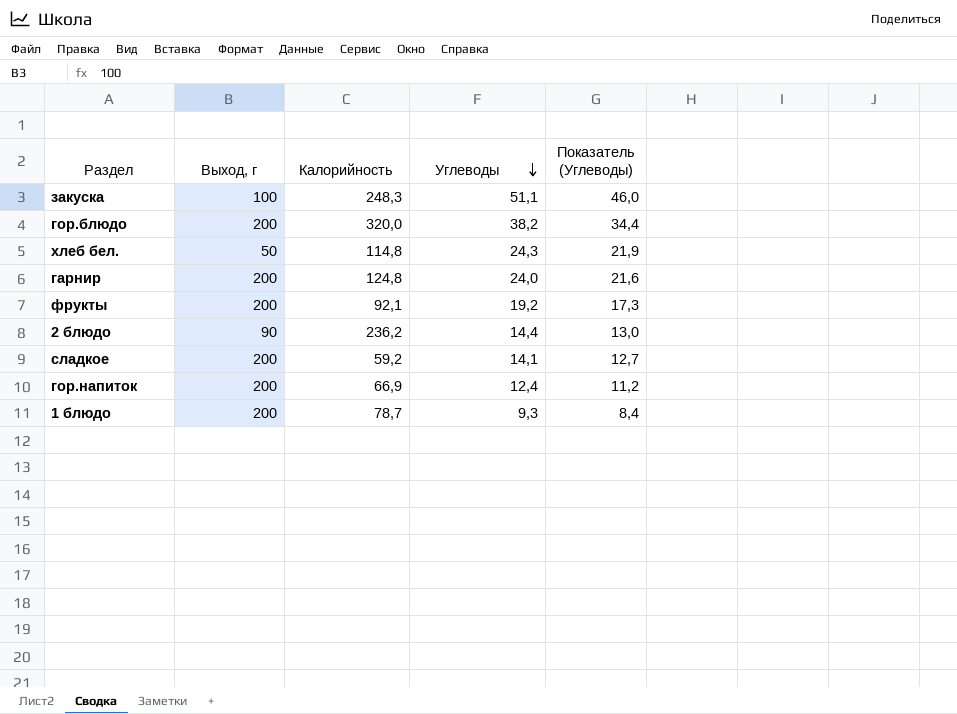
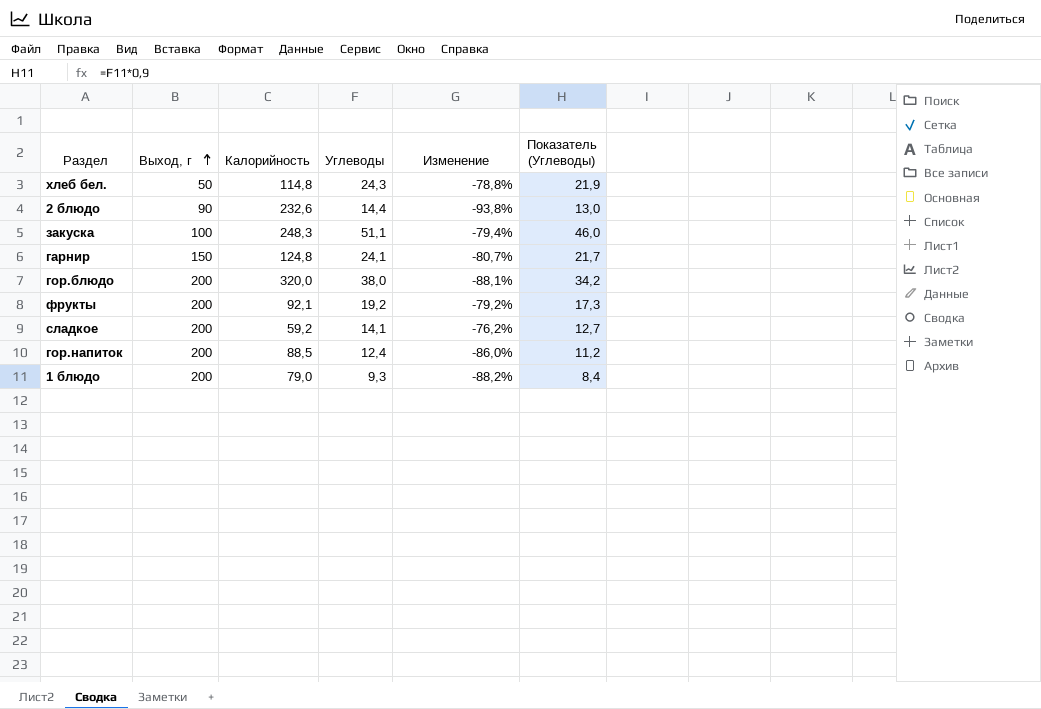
row order: Углеводы descending -> Выход, г ascending
column Изменение | formula: none -> ([Углеводы] - [Калорийность]) / [Калорийность]
2 блюдо | Калорийность: 236,2 -> 232,6
гарнир | Выход, г: 200 -> 150
гарнир | Углеводы: 24,0 -> 24,1
гарнир | Показатель (Углеводы): 21,6 -> 21,7
гор.блюдо | Углеводы: 38,2 -> 38,0
гор.блюдо | Показатель (Углеводы): 34,4 -> 34,2
гор.напиток | Калорийность: 66,9 -> 88,5
1 блюдо | Калорийность: 78,7 -> 79,0

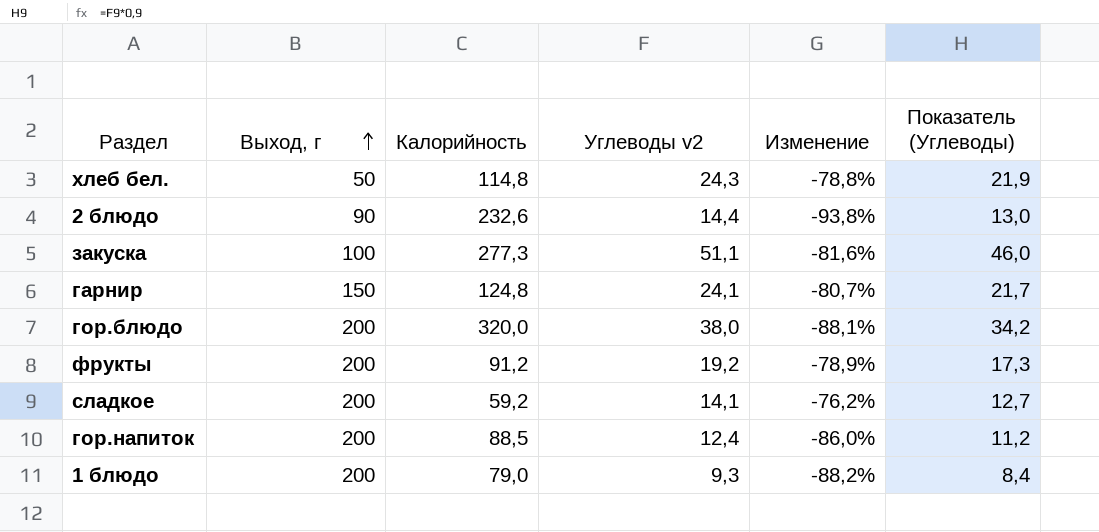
column name: Углеводы -> Углеводы v2
закуска | Калорийность: 248,3 -> 277,3
закуска | Изменение: -79,4% -> -81,6%
фрукты | Калорийность: 92,1 -> 91,2
фрукты | Изменение: -79,2% -> -78,9%

